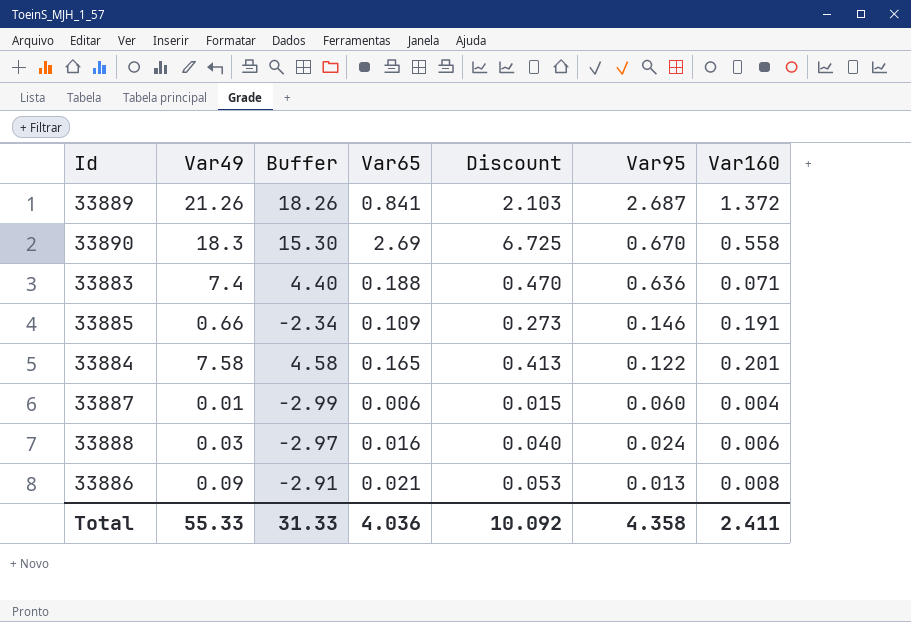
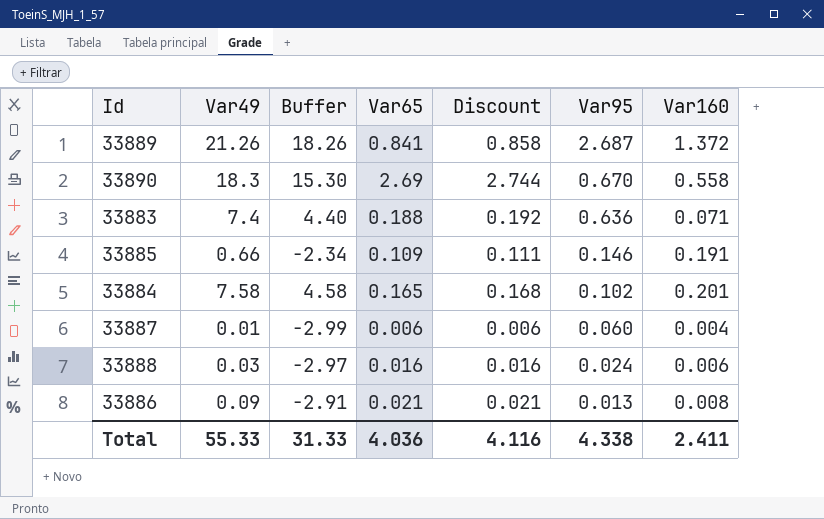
column Discount | formula: [Var65] * 2.5 -> [Var65] * 1.02
33884 | Var95: 0.122 -> 0.102
Total | Discount: 10.092 -> 4.116
Total | Var95: 4.358 -> 4.338

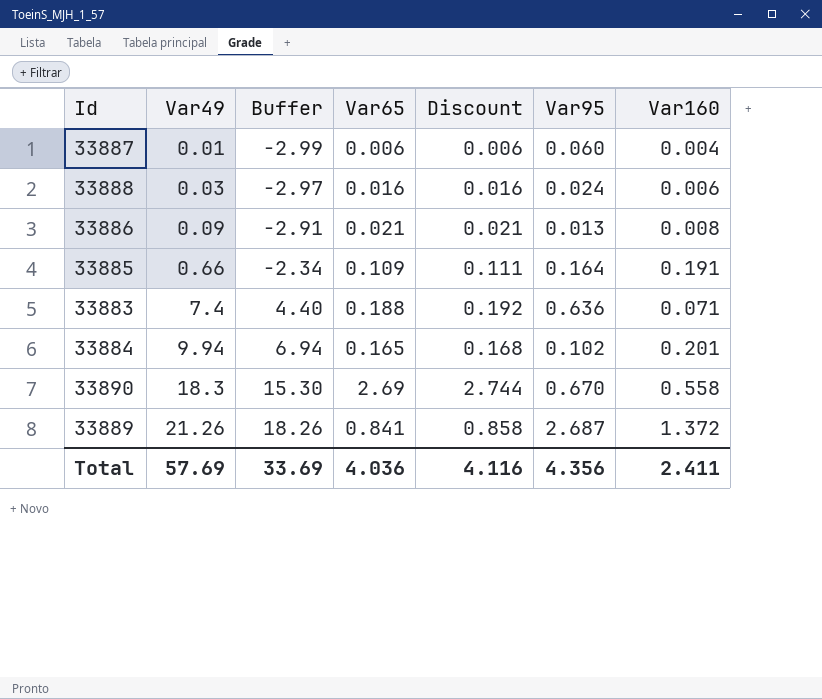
row order: Var95 descending -> Var49 ascending
33885 | Var95: 0.146 -> 0.164
33884 | Var49: 7.58 -> 9.94
33884 | Buffer: 4.58 -> 6.94
Total | Var49: 55.33 -> 57.69
Total | Buffer: 31.33 -> 33.69
Total | Var95: 4.338 -> 4.356

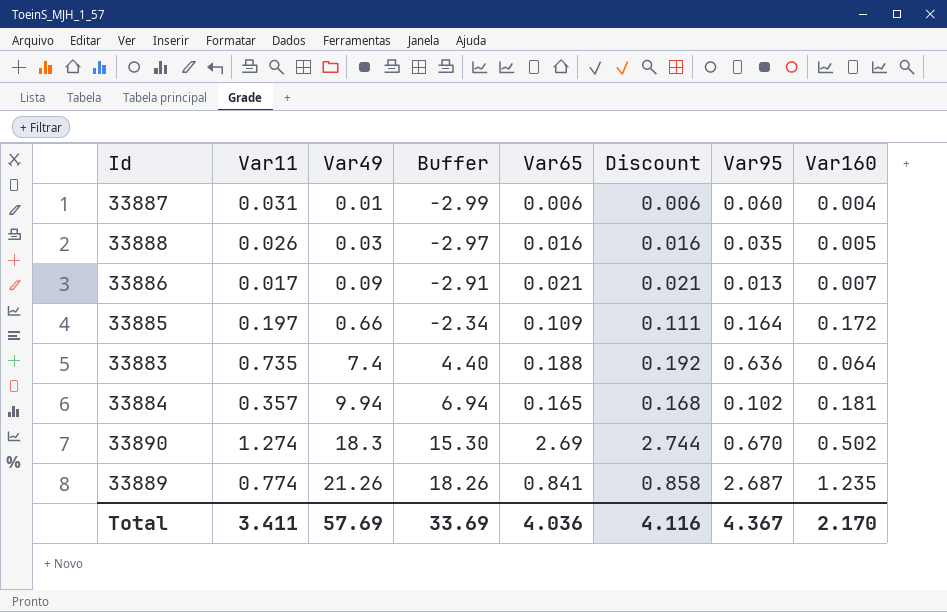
column Var11 | position: none -> 2
33888 | Var95: 0.024 -> 0.035
33888 | Var160: 0.006 -> 0.005
33886 | Var160: 0.008 -> 0.007
33885 | Var160: 0.191 -> 0.172
33883 | Var160: 0.071 -> 0.064
33884 | Var160: 0.201 -> 0.181
33890 | Var160: 0.558 -> 0.502
33889 | Var160: 1.372 -> 1.235
Total | Var95: 4.356 -> 4.367
Total | Var160: 2.411 -> 2.170

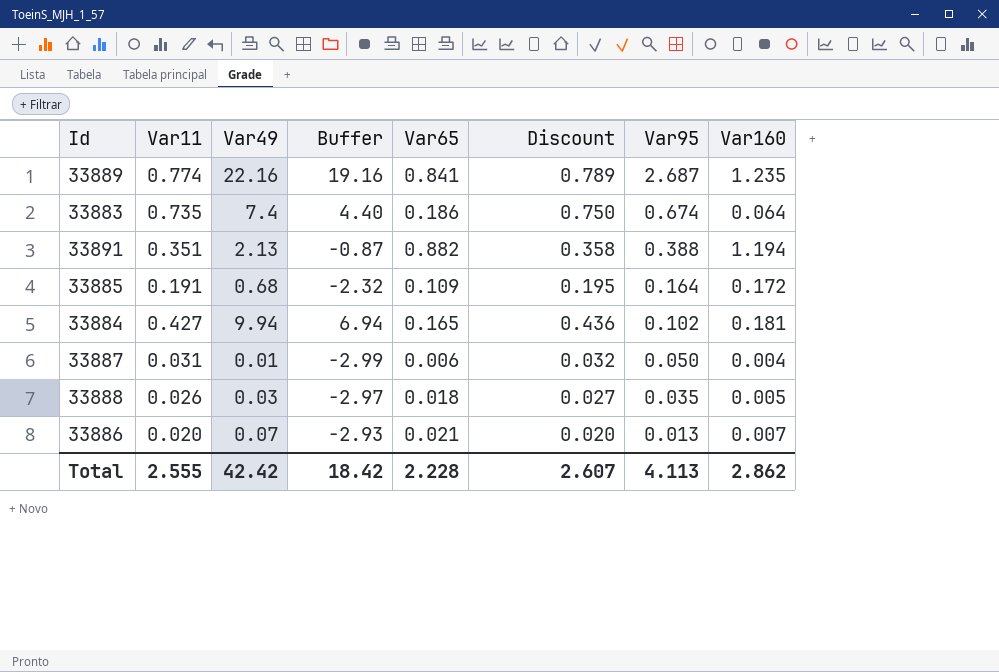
row order: Var49 ascending -> Var95 descending
column Discount | formula: [Var65] * 1.02 -> [Var11] * 1.02
row 33890: 1.274 | 18.3 | 15.30 | 2.69 | 2.744 | 0.670 | 0.502 -> none
33889 | Var49: 21.26 -> 22.16
33889 | Buffer: 18.26 -> 19.16
33883 | Var65: 0.188 -> 0.186
33883 | Var95: 0.636 -> 0.674
row 33891: none -> 0.351 | 2.13 | -0.87 | 0.882 | 0.358 | 0.388 | 1.194
33885 | Var11: 0.197 -> 0.191
33885 | Var49: 0.66 -> 0.68
33885 | Buffer: -2.34 -> -2.32
33884 | Var11: 0.357 -> 0.427
33887 | Var95: 0.060 -> 0.050
33888 | Var65: 0.016 -> 0.018
33886 | Var11: 0.017 -> 0.020
33886 | Var49: 0.09 -> 0.07
33886 | Buffer: -2.91 -> -2.93
Total | Var11: 3.411 -> 2.555
Total | Var49: 57.69 -> 42.42
Total | Buffer: 33.69 -> 18.42
Total | Var65: 4.036 -> 2.228
Total | Discount: 4.116 -> 2.607
Total | Var95: 4.367 -> 4.113
Total | Var160: 2.170 -> 2.862

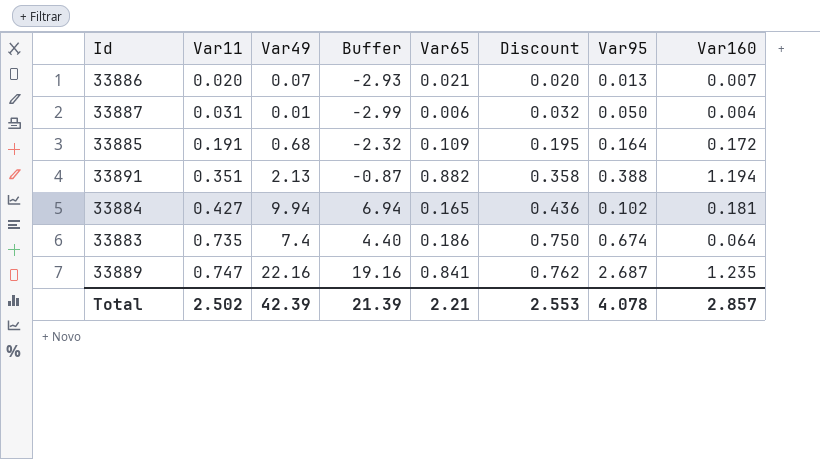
row order: Var95 descending -> Var11 ascending
row 33888: 0.026 | 0.03 | -2.97 | 0.018 | 0.027 | 0.035 | 0.005 -> none
33889 | Var11: 0.774 -> 0.747
33889 | Discount: 0.789 -> 0.762
Total | Var11: 2.555 -> 2.502
Total | Var49: 42.42 -> 42.39
Total | Buffer: 18.42 -> 21.39
Total | Var65: 2.228 -> 2.21
Total | Discount: 2.607 -> 2.553
Total | Var95: 4.113 -> 4.078
Total | Var160: 2.862 -> 2.857

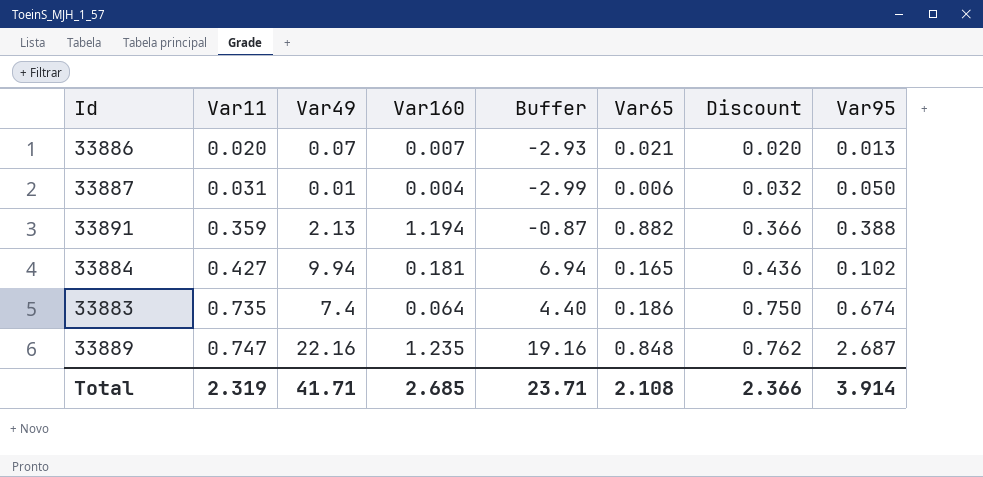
column Var160 | position: 8 -> 4
row 33885: 0.191 | 0.68 | -2.32 | 0.109 | 0.195 | 0.164 | 0.172 -> none
33891 | Var11: 0.351 -> 0.359
33891 | Discount: 0.358 -> 0.366
33889 | Var65: 0.841 -> 0.848
Total | Var11: 2.502 -> 2.319
Total | Var49: 42.39 -> 41.71
Total | Var160: 2.857 -> 2.685
Total | Buffer: 21.39 -> 23.71
Total | Var65: 2.21 -> 2.108
Total | Discount: 2.553 -> 2.366
Total | Var95: 4.078 -> 3.914

